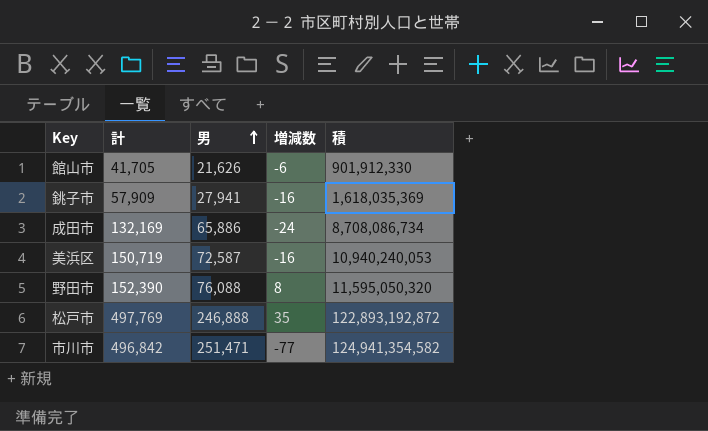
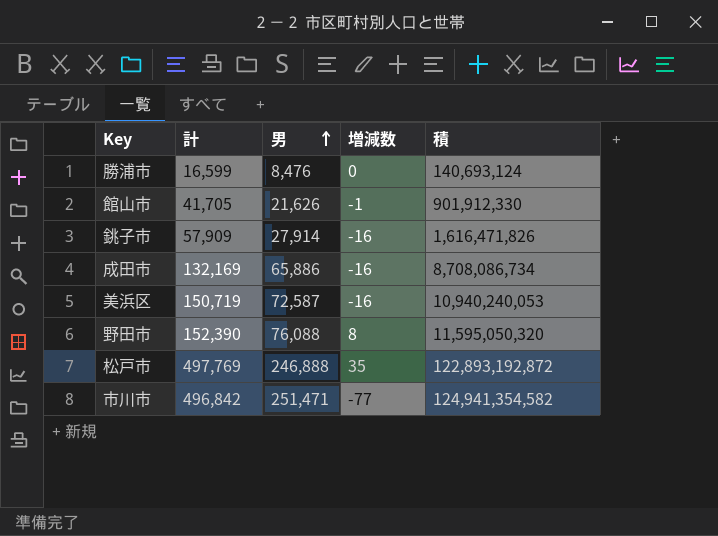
row 勝浦市: none -> 16,599 | 8,476 | 0 | 140,693,124
館山市 | 増減数: -6 -> -1
銚子市 | 男: 27,941 -> 27,914
銚子市 | 積: 1,618,035,369 -> 1,616,471,826
成田市 | 増減数: -24 -> -16

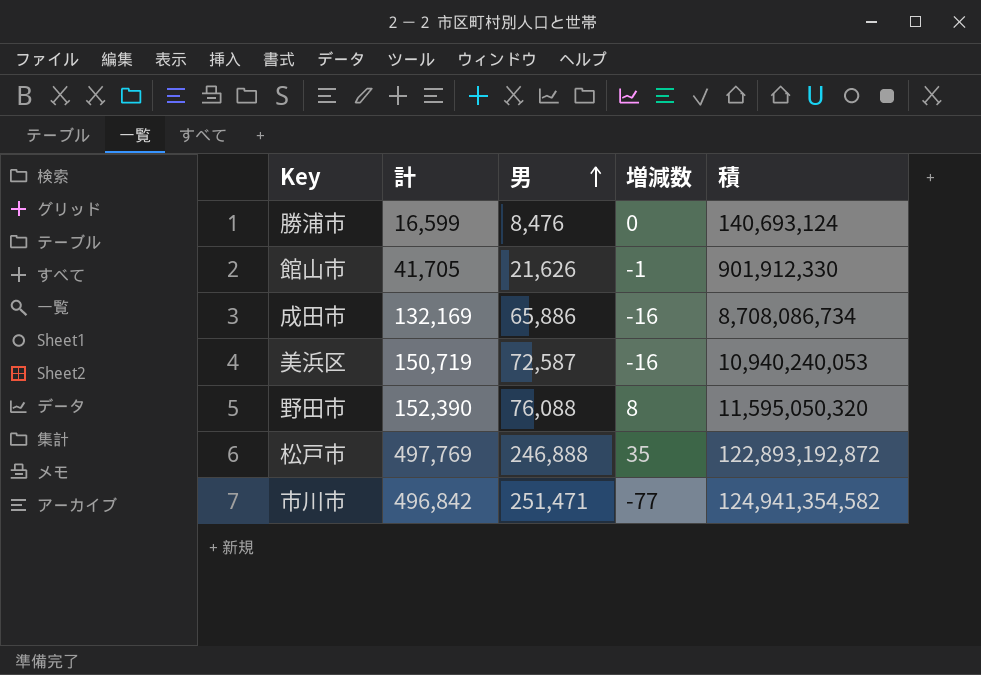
row 銚子市: 57,909 | 27,914 | -16 | 1,616,471,826 -> none

